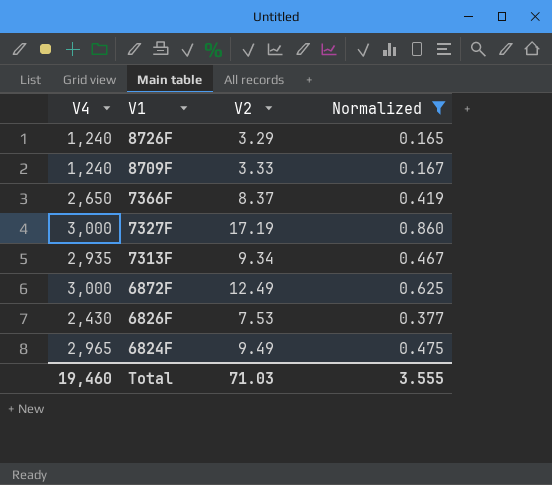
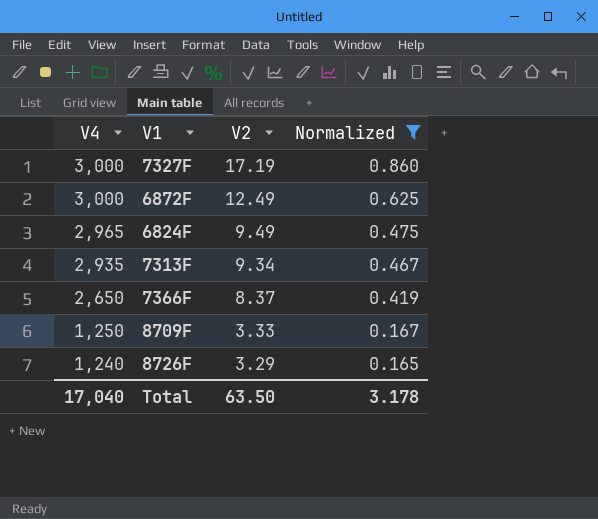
row order: V1 descending -> V4 descending
row 6826F: 2,430 | 7.53 | 0.377 -> none
8709F | V4: 1,240 -> 1,250
Total | V4: 19,460 -> 17,040
Total | V2: 71.03 -> 63.50
Total | Normalized: 3.555 -> 3.178

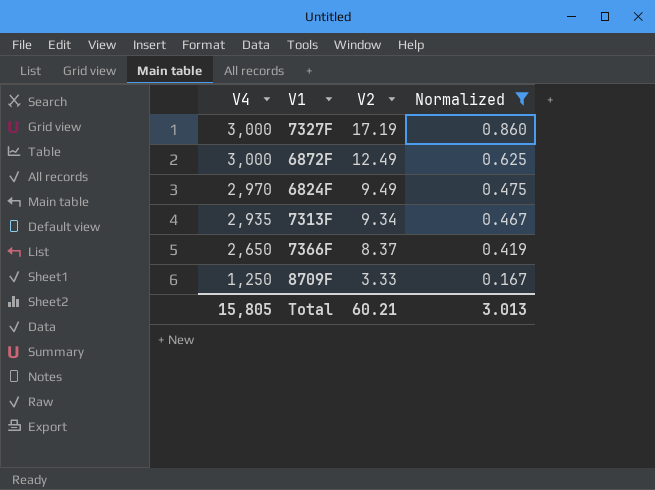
row 8726F: 1,240 | 3.29 | 0.165 -> none
6824F | V4: 2,965 -> 2,970
Total | V4: 17,040 -> 15,805
Total | V2: 63.50 -> 60.21
Total | Normalized: 3.178 -> 3.013

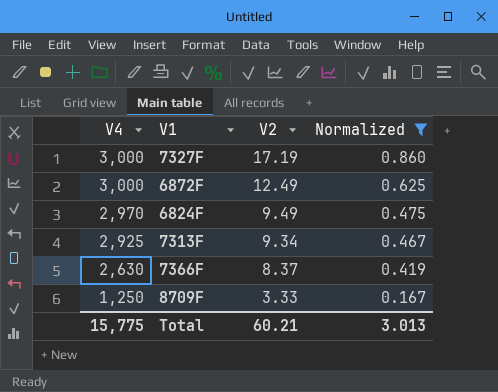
7313F | V4: 2,935 -> 2,925
7366F | V4: 2,650 -> 2,630
Total | V4: 15,805 -> 15,775

